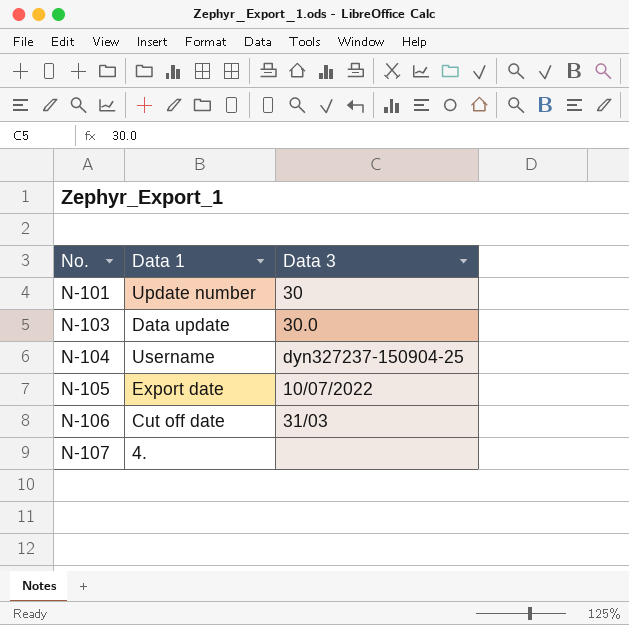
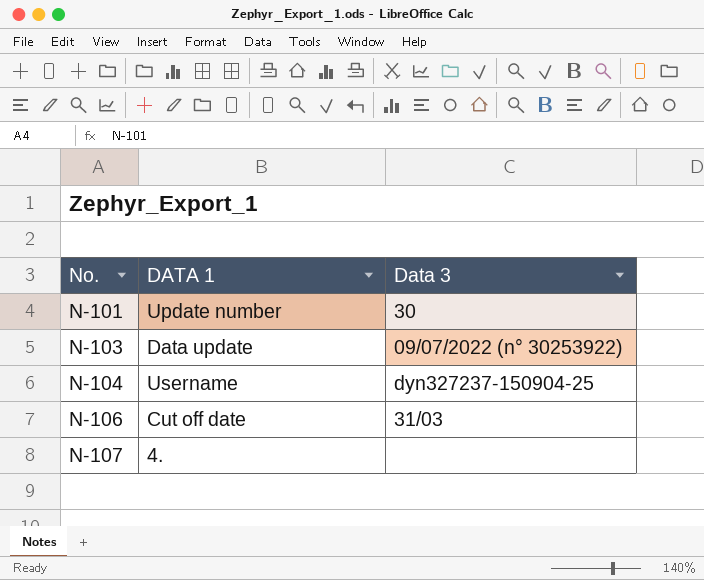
column name: Data 1 -> DATA 1
row N-105: Export date | 10/07/2022 -> none
N-103 | Data 3: 30.0 -> 09/07/2022 (n° 30253922)

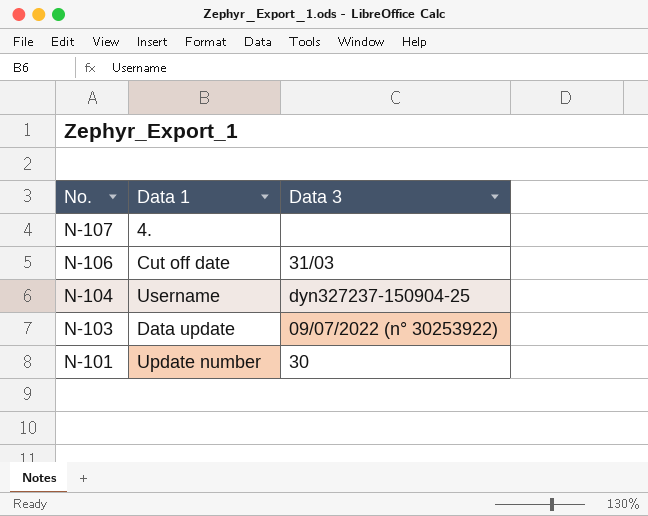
row order: No. ascending -> No. descending
column name: DATA 1 -> Data 1

